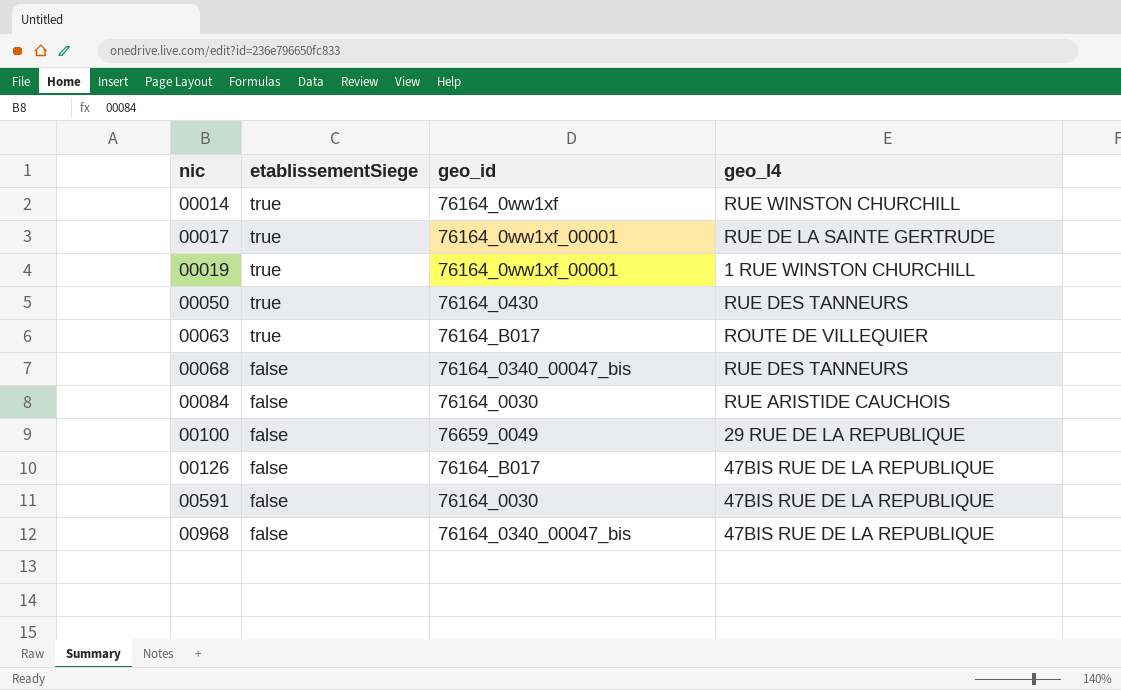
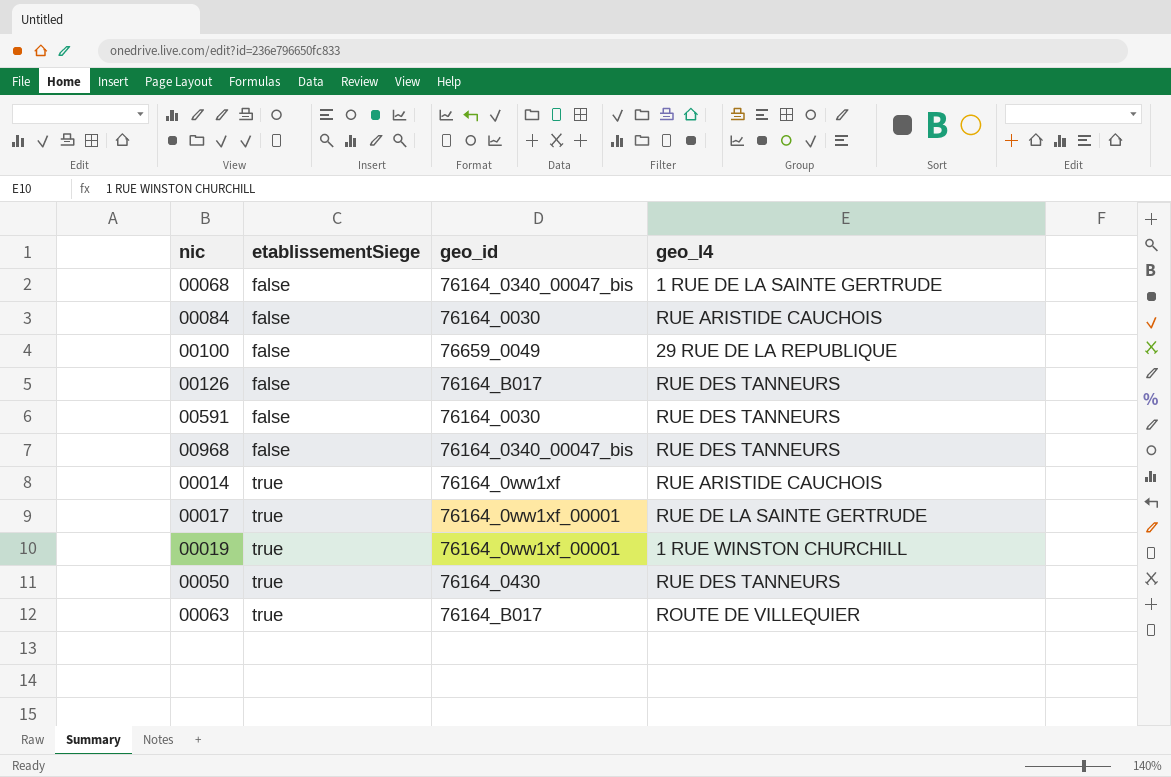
row order: nic ascending -> etablissementSiege ascending
00068 | geo_l4: RUE DES TANNEURS -> 1 RUE DE LA SAINTE GERTRUDE
00126 | geo_l4: 47BIS RUE DE LA REPUBLIQUE -> RUE DES TANNEURS
00591 | geo_l4: 47BIS RUE DE LA REPUBLIQUE -> RUE DES TANNEURS
00968 | geo_l4: 47BIS RUE DE LA REPUBLIQUE -> RUE DES TANNEURS
00014 | geo_l4: RUE WINSTON CHURCHILL -> RUE ARISTIDE CAUCHOIS

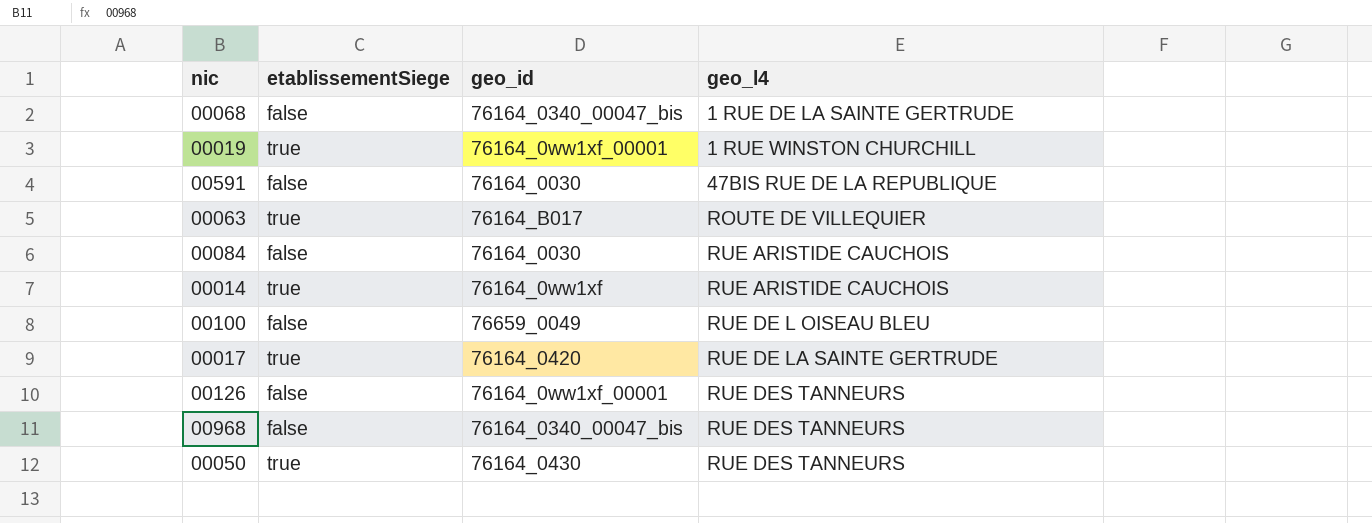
row order: etablissementSiege ascending -> geo_l4 ascending
00591 | geo_l4: RUE DES TANNEURS -> 47BIS RUE DE LA REPUBLIQUE
00100 | geo_l4: 29 RUE DE LA REPUBLIQUE -> RUE DE L OISEAU BLEU
00017 | geo_id: 76164_0ww1xf_00001 -> 76164_0420
00126 | geo_id: 76164_B017 -> 76164_0ww1xf_00001

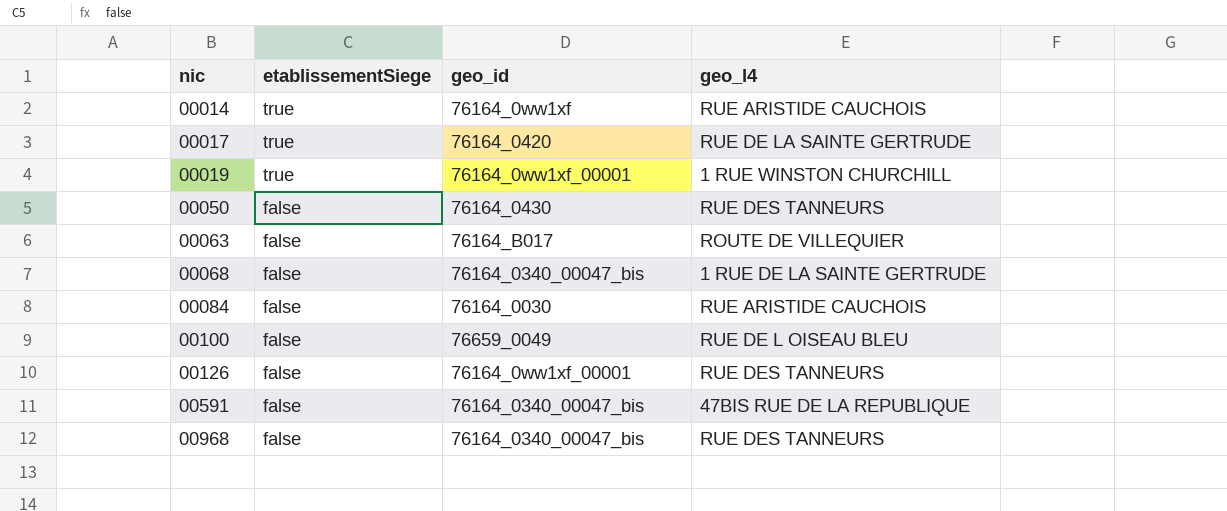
row order: geo_l4 ascending -> nic ascending
00050 | etablissementSiege: true -> false
00063 | etablissementSiege: true -> false
00591 | geo_id: 76164_0030 -> 76164_0340_00047_bis

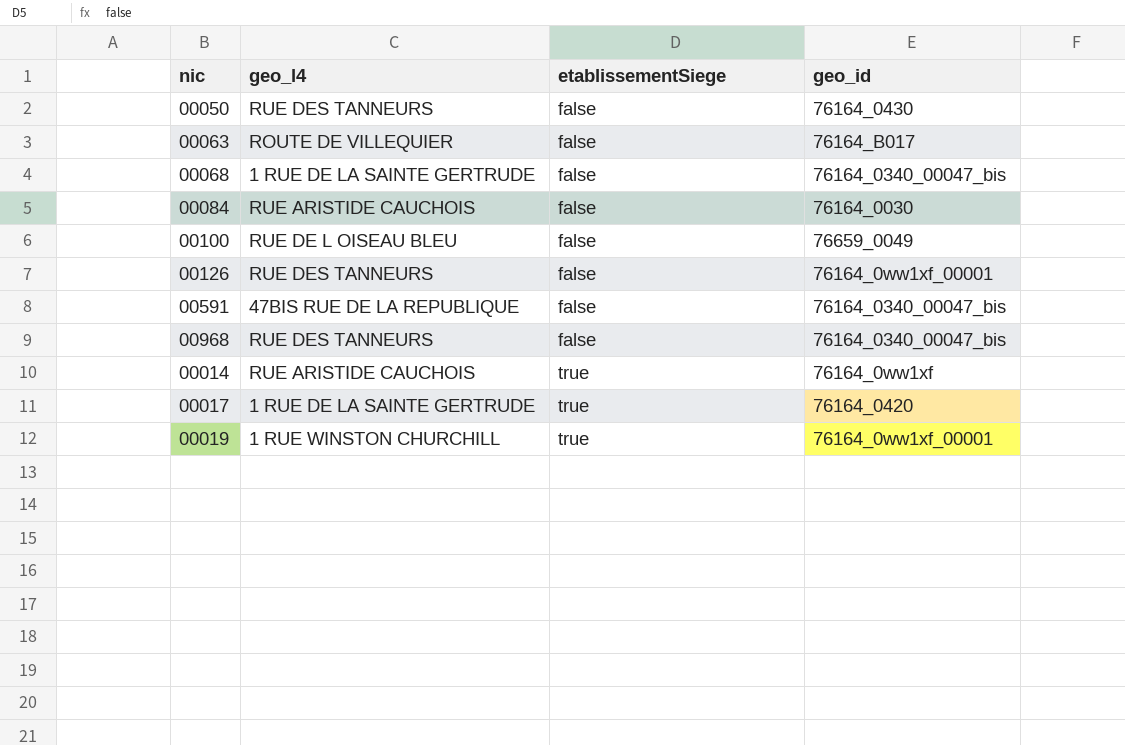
row order: nic ascending -> etablissementSiege ascending
column geo_l4 | position: 4 -> 2
00017 | geo_l4: RUE DE LA SAINTE GERTRUDE -> 1 RUE DE LA SAINTE GERTRUDE

